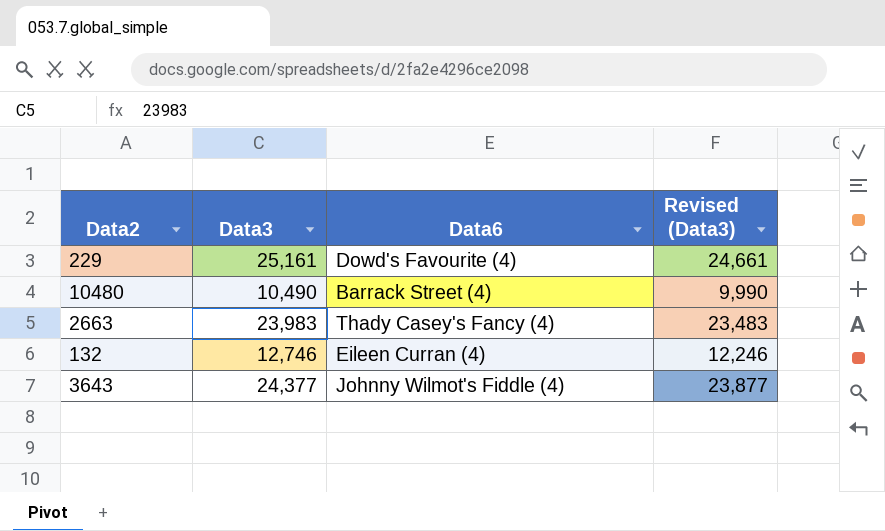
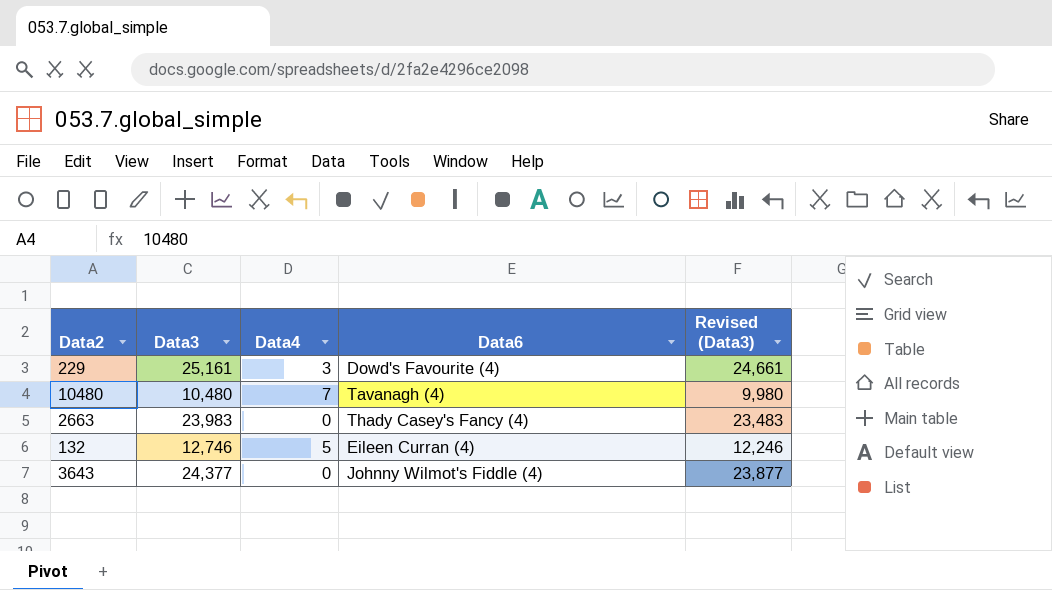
column Data4 | position: none -> 3
10480 | Data3: 10,490 -> 10,480
10480 | Data6: Barrack Street (4) -> Tavanagh (4)
10480 | Revised (Data3): 9,990 -> 9,980

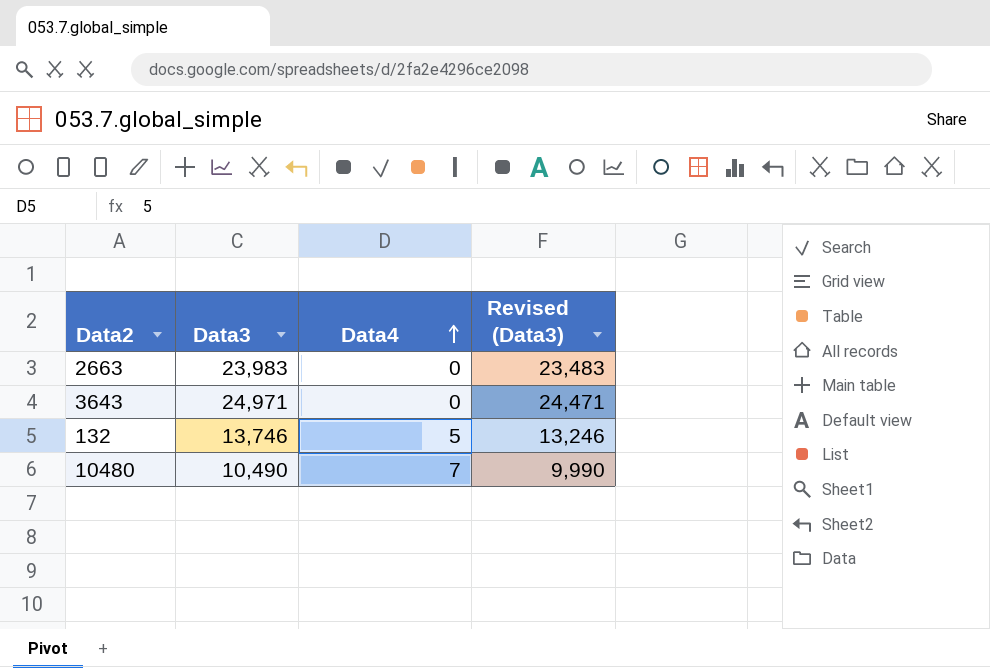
row order: none -> Data4 ascending
column Data6 | position: 4 -> none
row 229: 25,161 | 3 | Dowd's Favourite (4) | 24,661 -> none
3643 | Data3: 24,377 -> 24,971
3643 | Revised (Data3): 23,877 -> 24,471
132 | Data3: 12,746 -> 13,746
132 | Revised (Data3): 12,246 -> 13,246
10480 | Data3: 10,480 -> 10,490
10480 | Revised (Data3): 9,980 -> 9,990

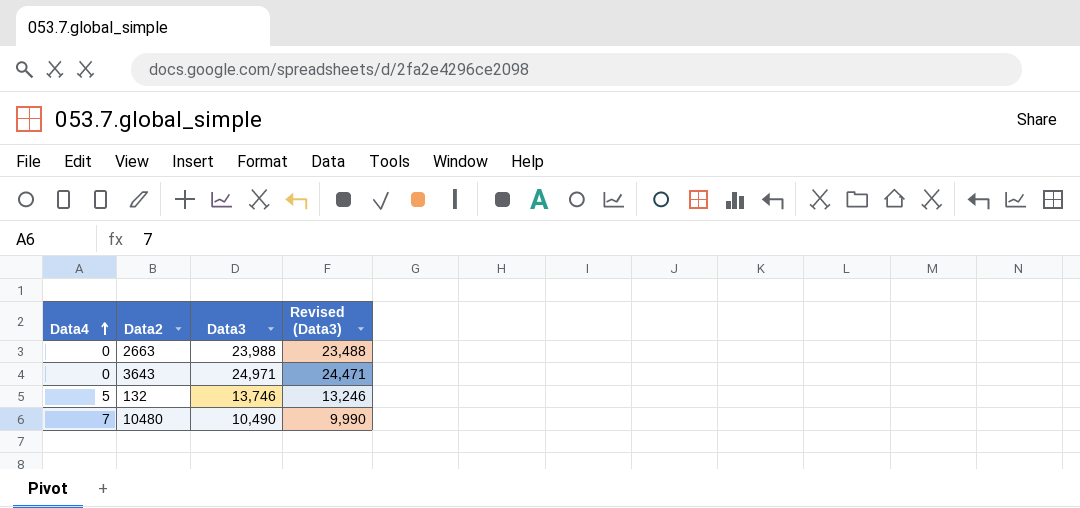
column Data4 | position: 3 -> 1
2663 | Data3: 23,983 -> 23,988
2663 | Revised (Data3): 23,483 -> 23,488

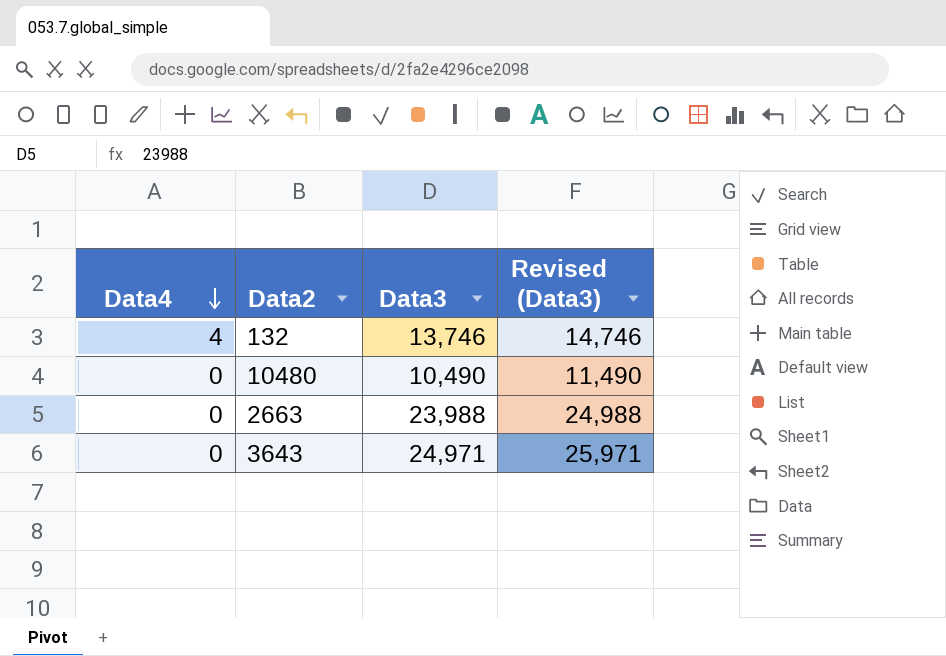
row order: Data4 ascending -> Data4 descending
column Revised (Data3) | formula: [Data3] - 500 -> [Data3] + 1000
132 | Data4: 5 -> 4
10480 | Data4: 7 -> 0

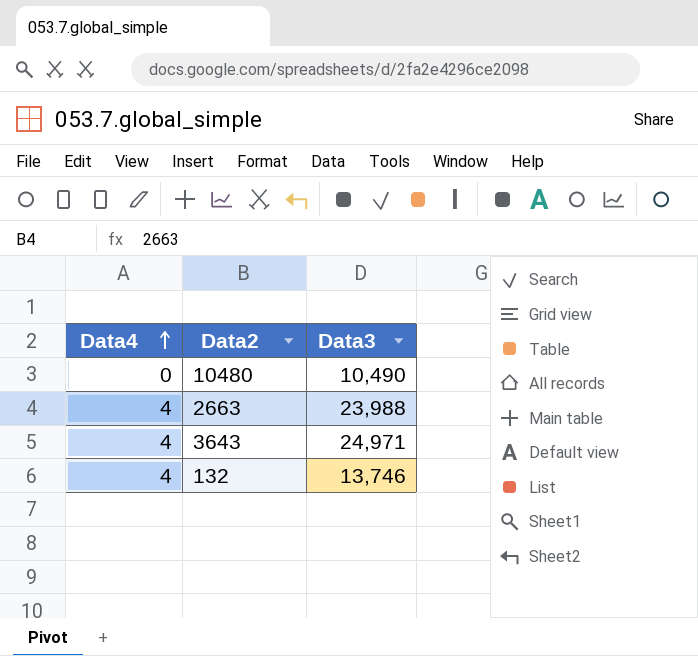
row order: Data4 descending -> Data4 ascending
column Revised (Data3) | formula: [Data3] + 1000 -> none
2663 | Data4: 0 -> 4
3643 | Data4: 0 -> 4

